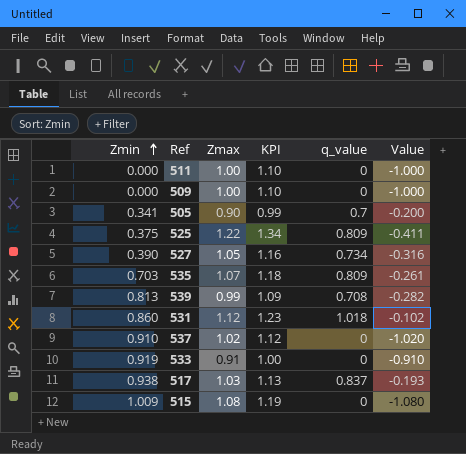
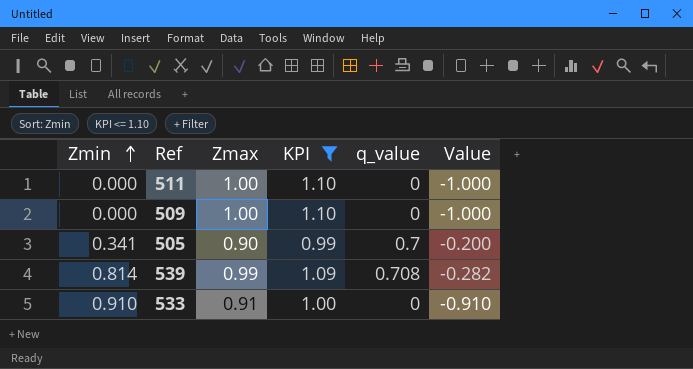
filter: none -> KPI <= 1.10
539 | Zmin: 0.813 -> 0.814
533 | Zmin: 0.919 -> 0.910

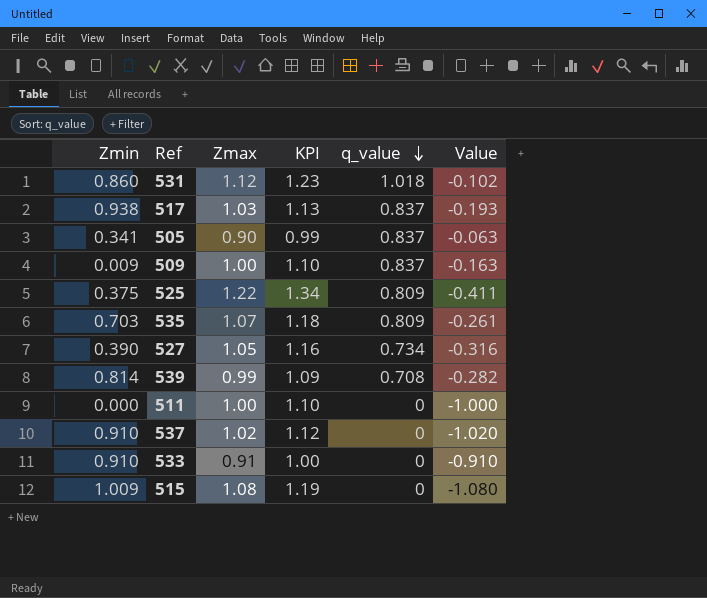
filter: KPI <= 1.10 -> none
row order: Zmin ascending -> q_value descending
505 | q_value: 0.7 -> 0.837
505 | Value: -0.200 -> -0.063
509 | Zmin: 0.000 -> 0.009
509 | q_value: 0 -> 0.837
509 | Value: -1.000 -> -0.163

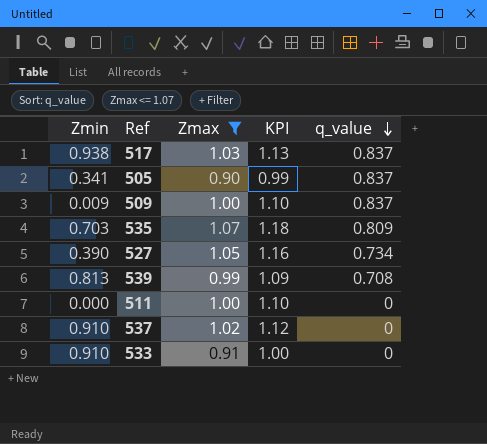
filter: none -> Zmax <= 1.07
column Value | formula: [q_value] - [Zmax] -> none
539 | Zmin: 0.814 -> 0.813

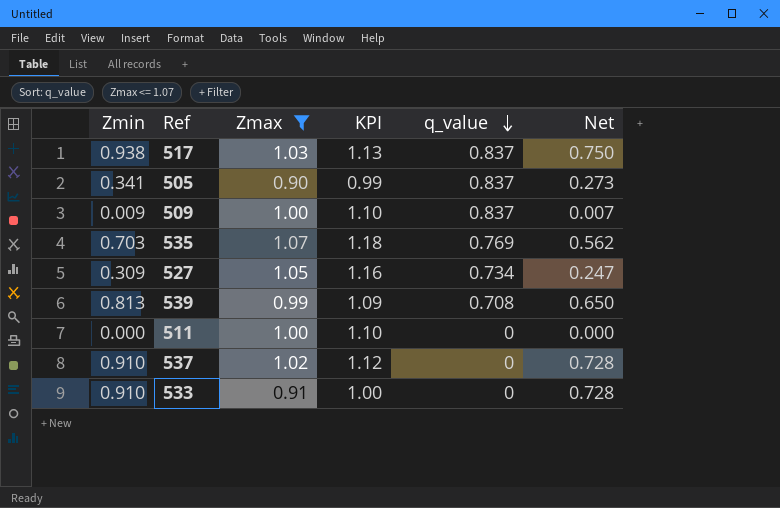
column Net | formula: none -> [Zmin] * 0.8
535 | q_value: 0.809 -> 0.769
527 | Zmin: 0.390 -> 0.309

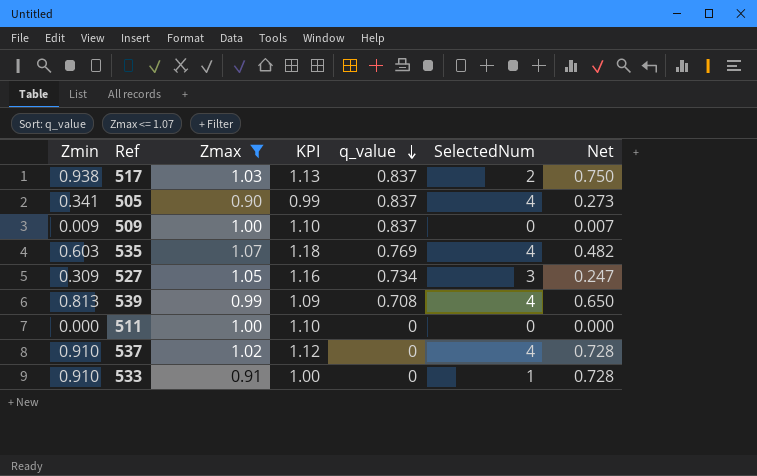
column SelectedNum | position: none -> 6
535 | Zmin: 0.703 -> 0.603
535 | Net: 0.562 -> 0.482

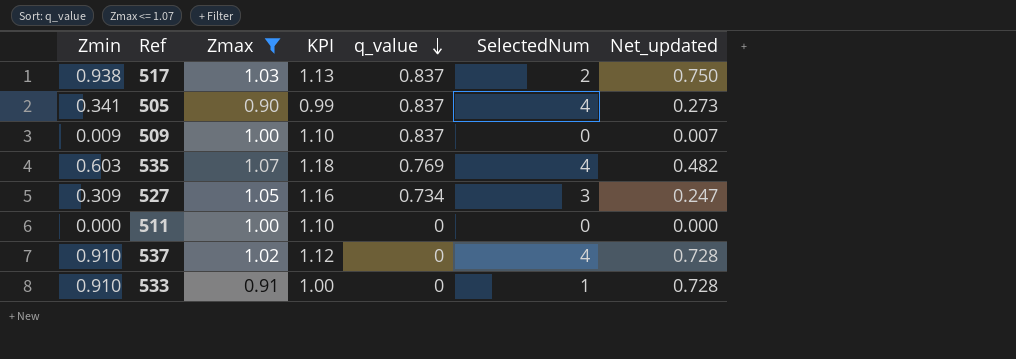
column name: Net -> Net_updated
row 539: 0.813 | 0.99 | 1.09 | 0.708 | 4 | 0.650 -> none

